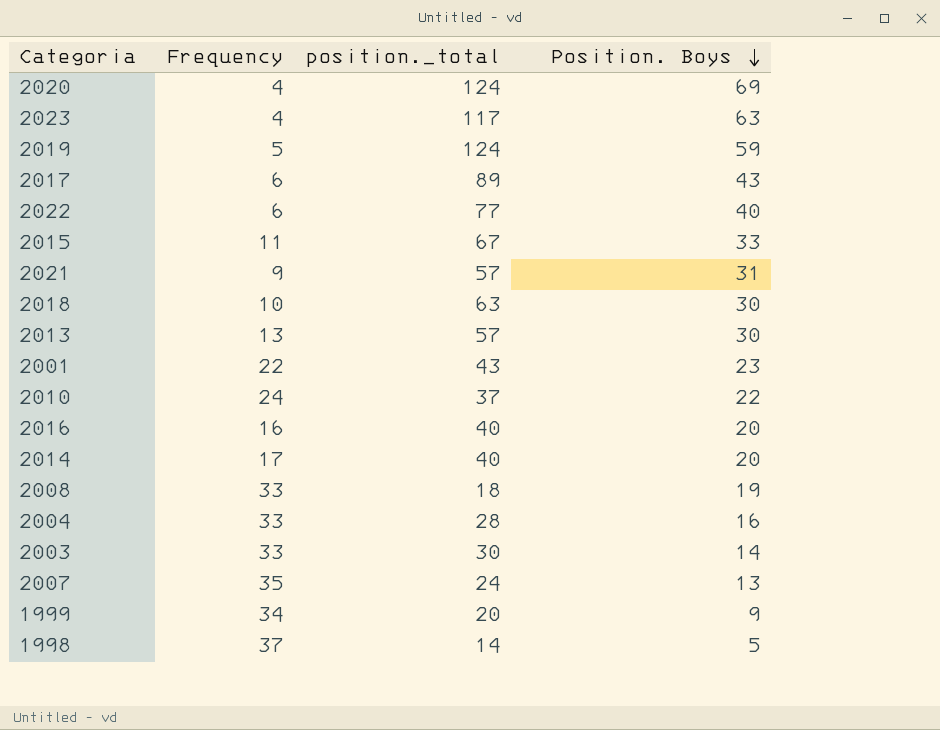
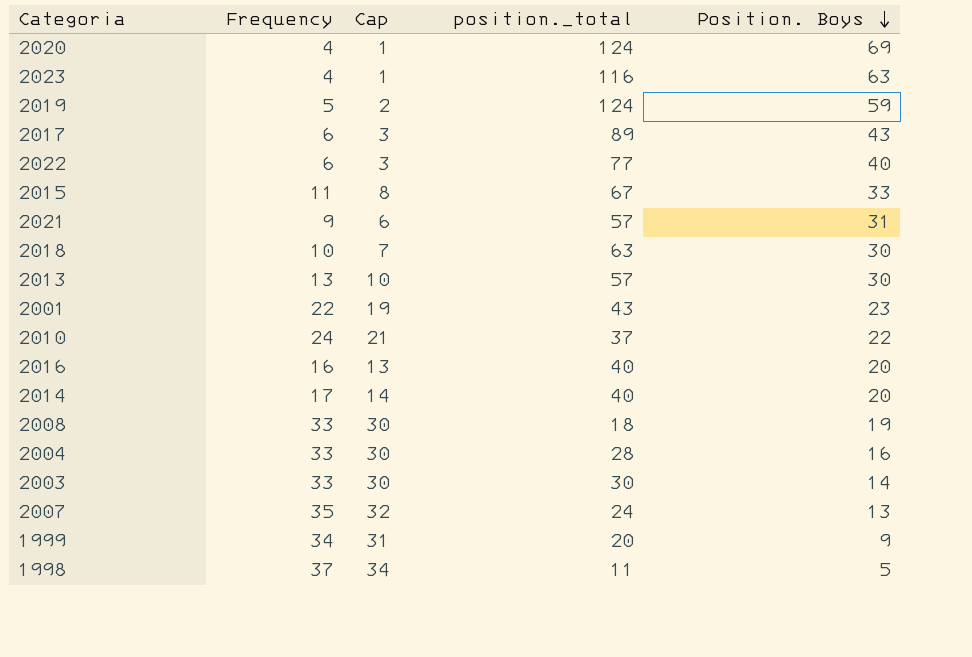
column Cap | formula: none -> [Frequency] - 3
2023 | position._total: 117 -> 116
1998 | position._total: 14 -> 11

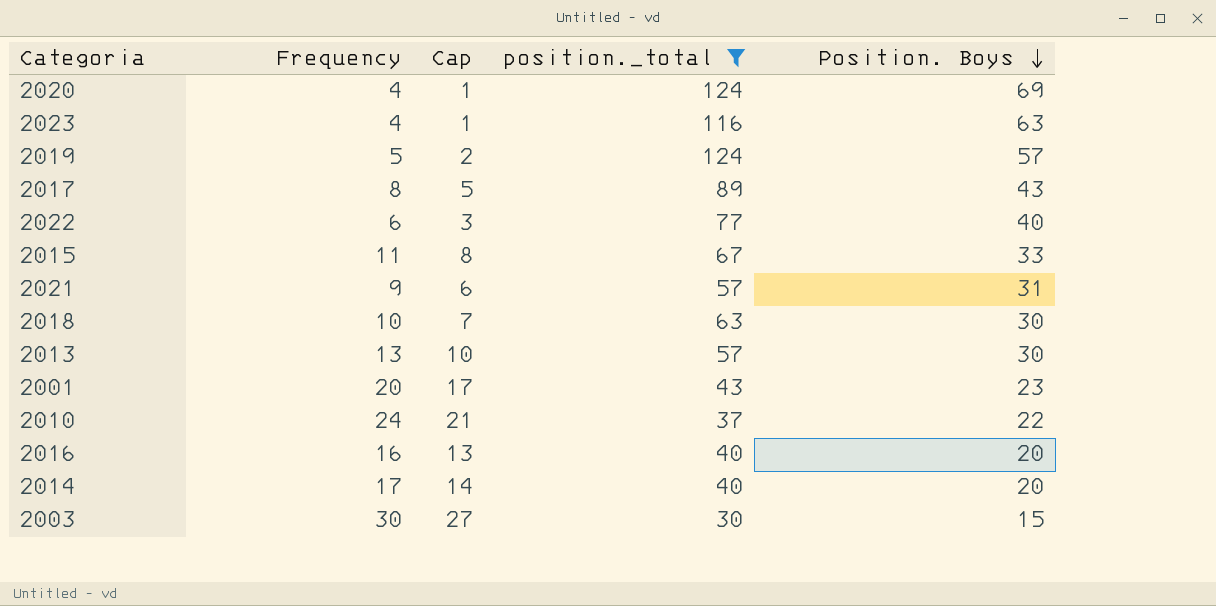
filter: none -> position._total >= 30
2019 | Position. Boys: 59 -> 57
2017 | Frequency: 6 -> 8
2017 | Cap: 3 -> 5
2001 | Frequency: 22 -> 20
2001 | Cap: 19 -> 17
2003 | Frequency: 33 -> 30
2003 | Cap: 30 -> 27
2003 | Position. Boys: 14 -> 15

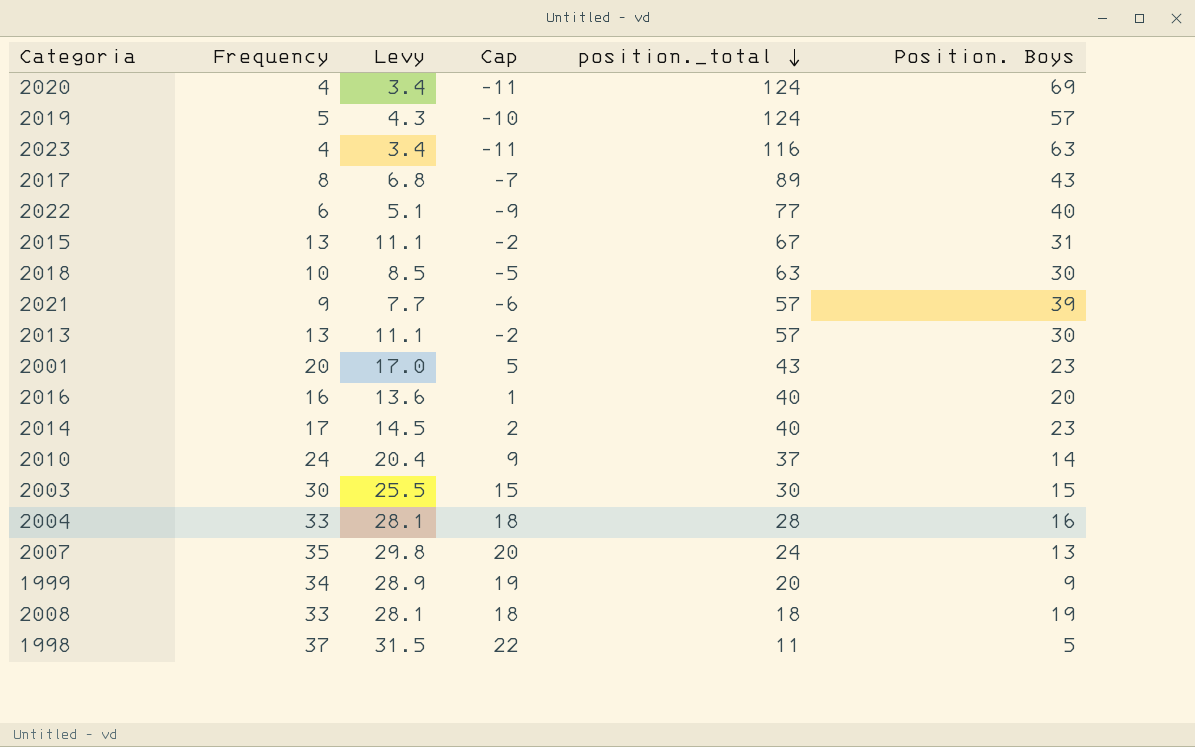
filter: position._total >= 30 -> none
row order: Position. Boys descending -> position._total descending
column Levy | formula: none -> [Frequency] * 0.85
column Cap | formula: [Frequency] - 3 -> [Frequency] - 15
2015 | Frequency: 11 -> 13
2015 | Position. Boys: 33 -> 31
2021 | Position. Boys: 31 -> 39
2014 | Position. Boys: 20 -> 23
2010 | Position. Boys: 22 -> 14

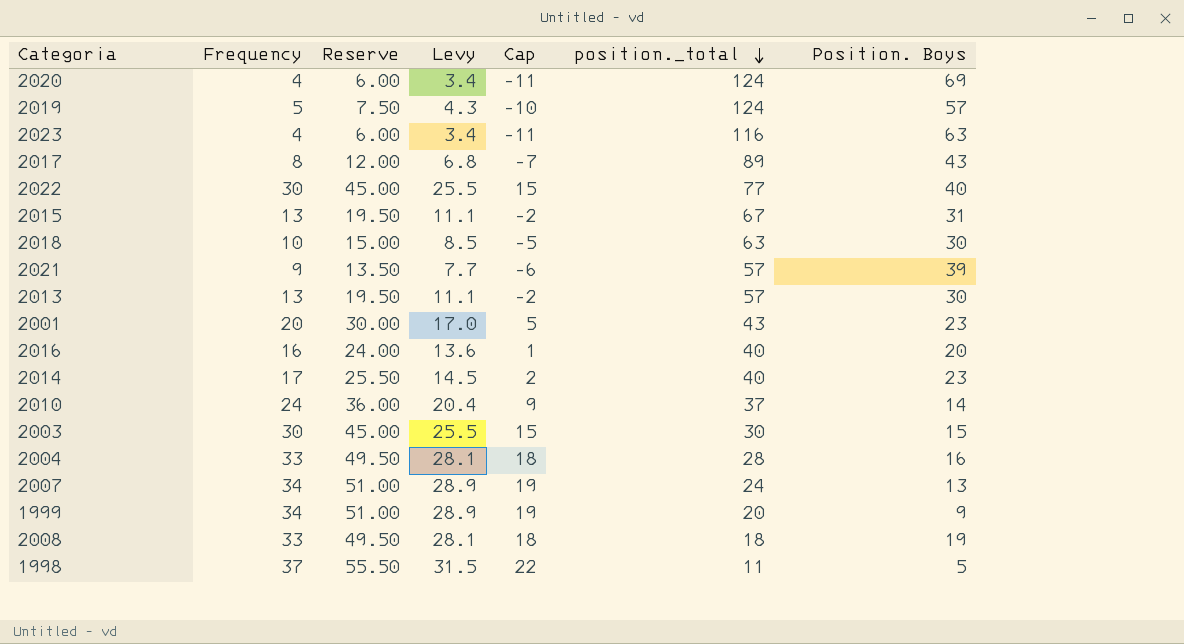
column Reserve | formula: none -> [Frequency] * 1.5
2022 | Frequency: 6 -> 30
2022 | Levy: 5.1 -> 25.5
2022 | Cap: -9 -> 15
2007 | Frequency: 35 -> 34
2007 | Levy: 29.8 -> 28.9
2007 | Cap: 20 -> 19

